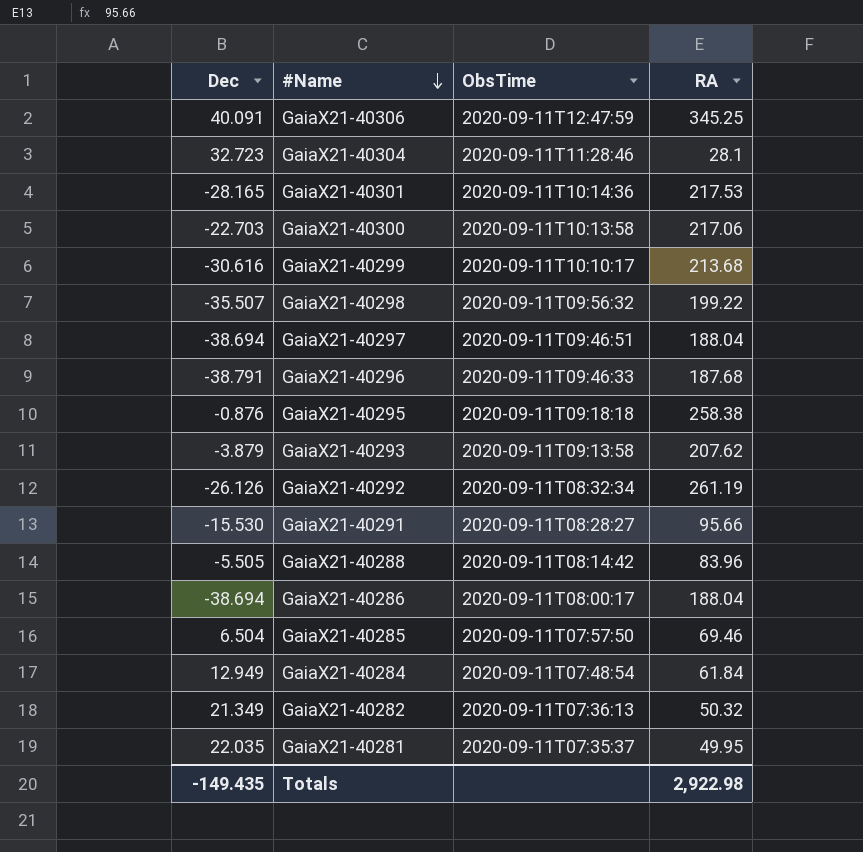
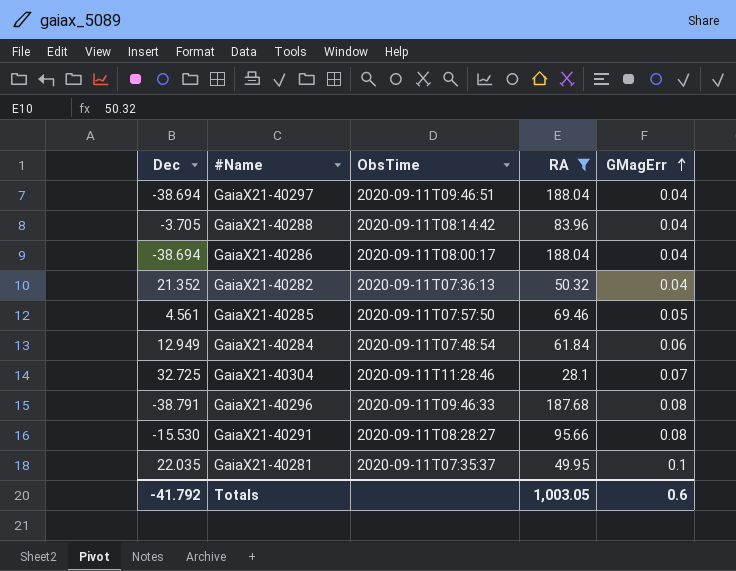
filter: none -> RA <= 188.04
row order: #Name descending -> GMagErr ascending
column GMagErr | position: none -> 5
GaiaX21-40288 | Dec: -5.505 -> -3.705
GaiaX21-40282 | Dec: 21.349 -> 21.352
GaiaX21-40285 | Dec: 6.504 -> 4.561
GaiaX21-40304 | Dec: 32.723 -> 32.725
Totals | Dec: -149.435 -> -41.792
Totals | RA: 2,922.98 -> 1,003.05

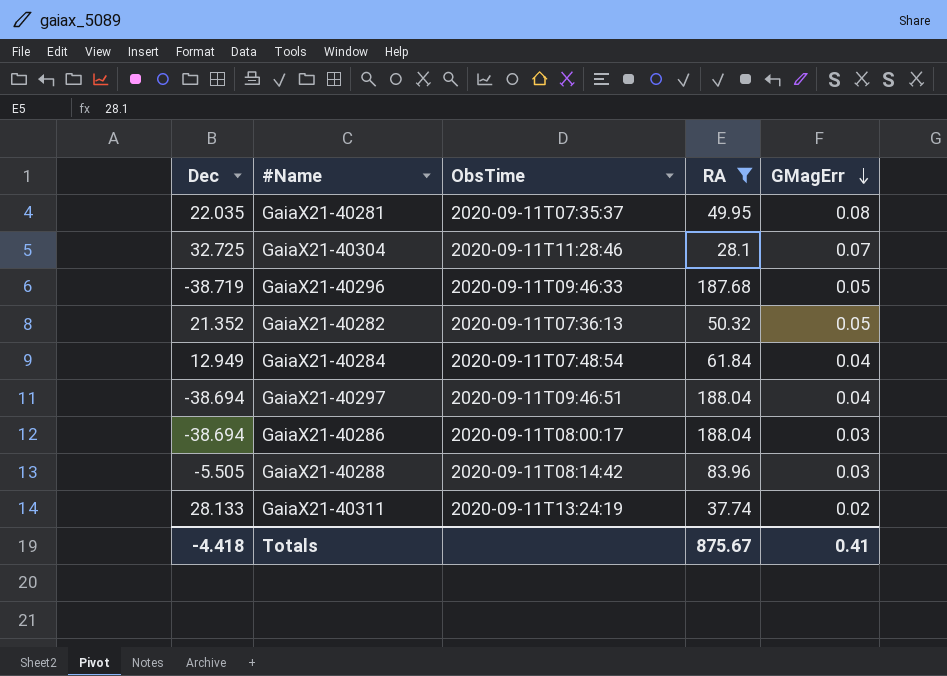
row order: GMagErr ascending -> GMagErr descending
row GaiaX21-40285: 4.561 | 2020-09-11T07:57:50 | 69.46 | 0.05 -> none
row GaiaX21-40291: -15.530 | 2020-09-11T08:28:27 | 95.66 | 0.08 -> none
GaiaX21-40281 | GMagErr: 0.1 -> 0.08
GaiaX21-40296 | Dec: -38.791 -> -38.719
GaiaX21-40296 | GMagErr: 0.08 -> 0.05
GaiaX21-40282 | GMagErr: 0.04 -> 0.05
GaiaX21-40284 | GMagErr: 0.06 -> 0.04
GaiaX21-40286 | GMagErr: 0.04 -> 0.03
GaiaX21-40288 | Dec: -3.705 -> -5.505
GaiaX21-40288 | GMagErr: 0.04 -> 0.03
row GaiaX21-40311: none -> 28.133 | 2020-09-11T13:24:19 | 37.74 | 0.02
Totals | Dec: -41.792 -> -4.418
Totals | RA: 1,003.05 -> 875.67
Totals | GMagErr: 0.6 -> 0.41

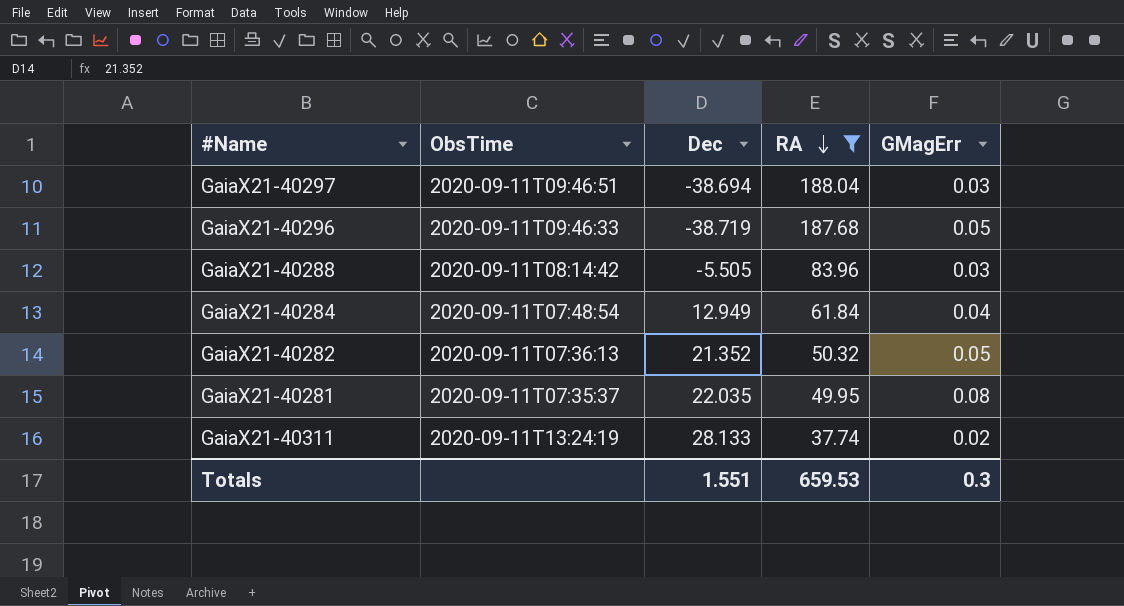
row order: GMagErr descending -> RA descending
column Dec | position: 1 -> 3
row GaiaX21-40304: 32.725 | 2020-09-11T11:28:46 | 28.1 | 0.07 -> none
row GaiaX21-40286: -38.694 | 2020-09-11T08:00:17 | 188.04 | 0.03 -> none
GaiaX21-40297 | GMagErr: 0.04 -> 0.03
Totals | Dec: -4.418 -> 1.551
Totals | RA: 875.67 -> 659.53
Totals | GMagErr: 0.41 -> 0.3

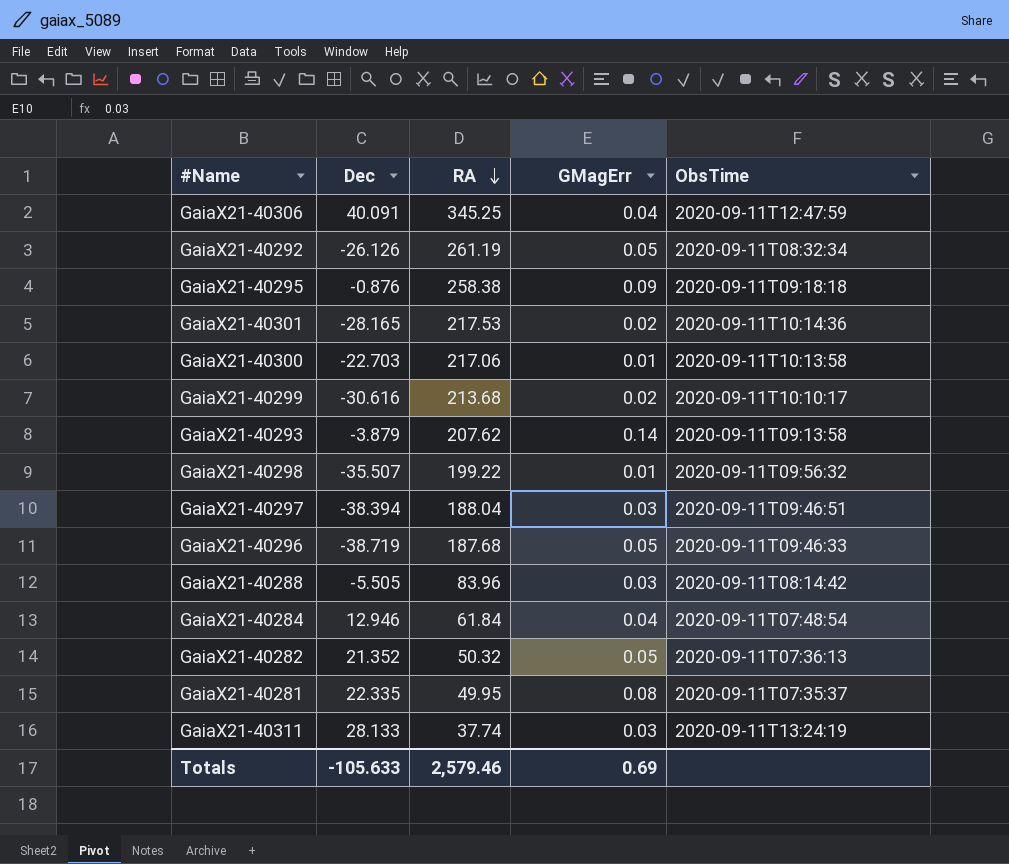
filter: RA <= 188.04 -> none
column ObsTime | position: 2 -> 5
GaiaX21-40297 | Dec: -38.694 -> -38.394
GaiaX21-40284 | Dec: 12.949 -> 12.946
GaiaX21-40281 | Dec: 22.035 -> 22.335
GaiaX21-40311 | GMagErr: 0.02 -> 0.03
Totals | Dec: 1.551 -> -105.633
Totals | RA: 659.53 -> 2,579.46
Totals | GMagErr: 0.3 -> 0.69

